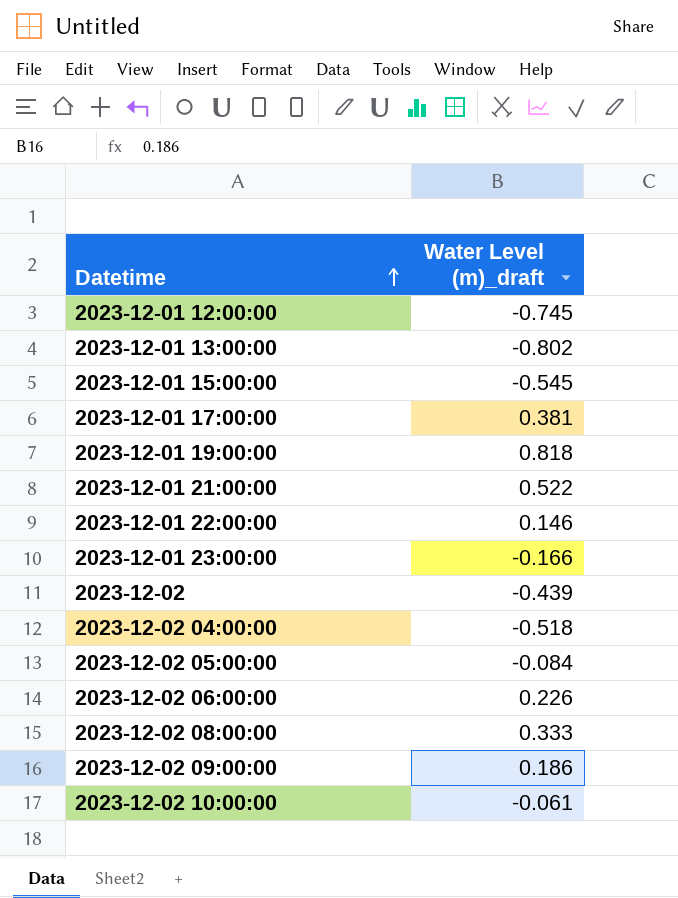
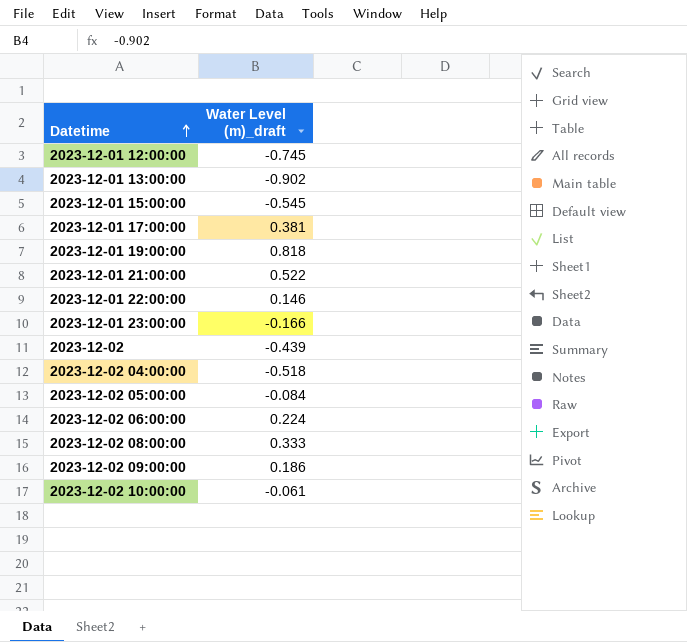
2023-12-01 13:00:00 | Water Level (m)_draft: -0.802 -> -0.902
2023-12-02 06:00:00 | Water Level (m)_draft: 0.226 -> 0.224

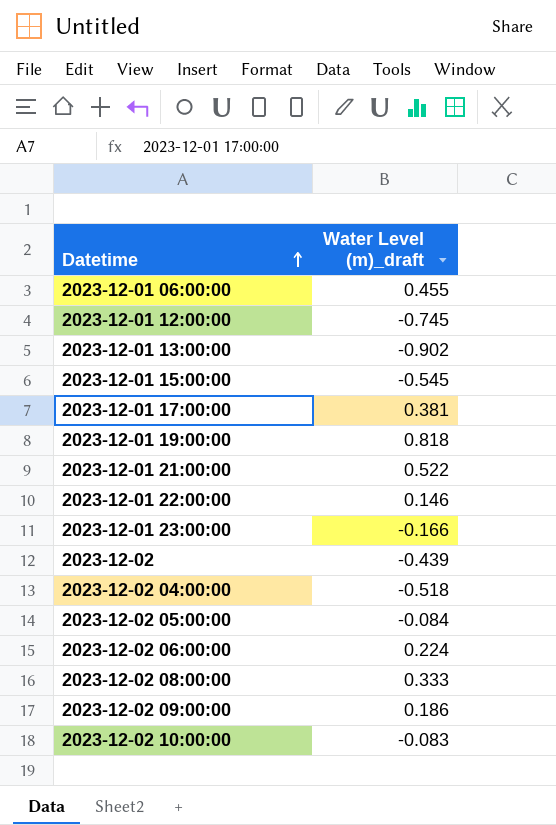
row 2023-12-01 06:00:00: none -> 0.455
2023-12-02 10:00:00 | Water Level (m)_draft: -0.061 -> -0.083

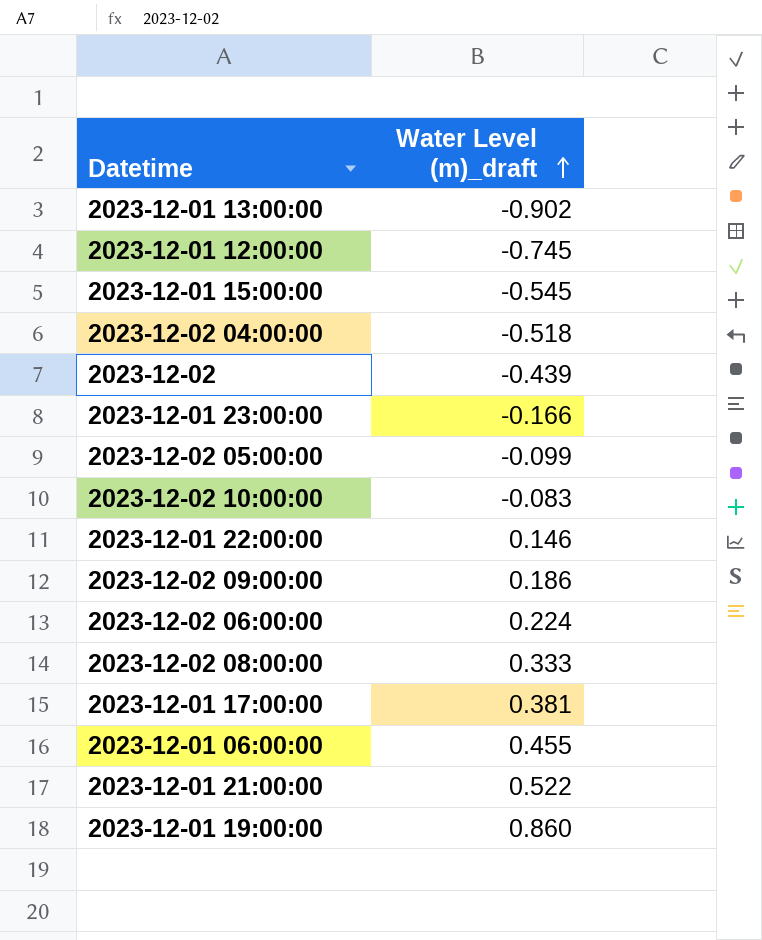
row order: Datetime ascending -> Water Level (m)_draft ascending
2023-12-02 05:00:00 | Water Level (m)_draft: -0.084 -> -0.099
2023-12-01 19:00:00 | Water Level (m)_draft: 0.818 -> 0.860

